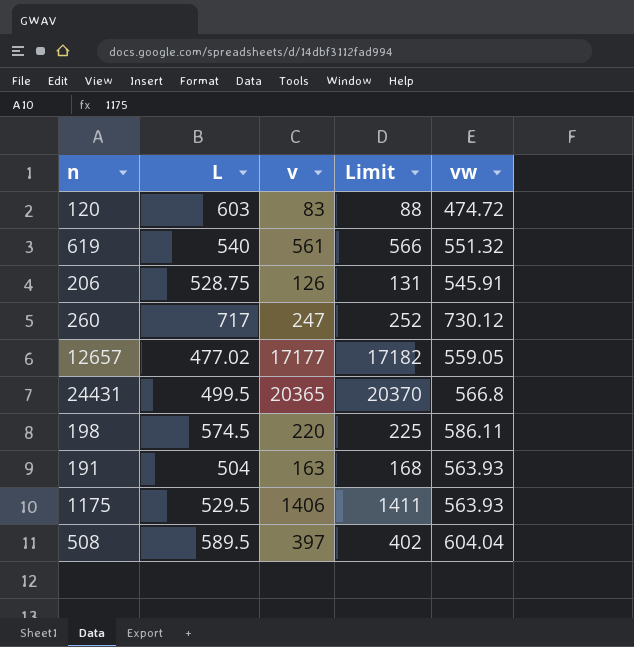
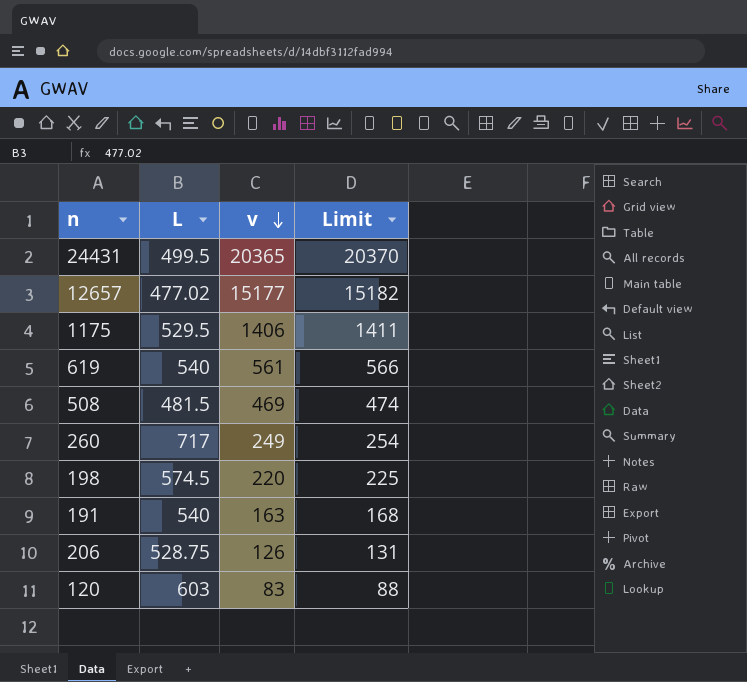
row order: none -> v descending
column vw | position: 5 -> none
12657 | v: 17177 -> 15177
12657 | Limit: 17182 -> 15182
508 | L: 589.5 -> 481.5
508 | v: 397 -> 469
508 | Limit: 402 -> 474
260 | v: 247 -> 249
260 | Limit: 252 -> 254
191 | L: 504 -> 540

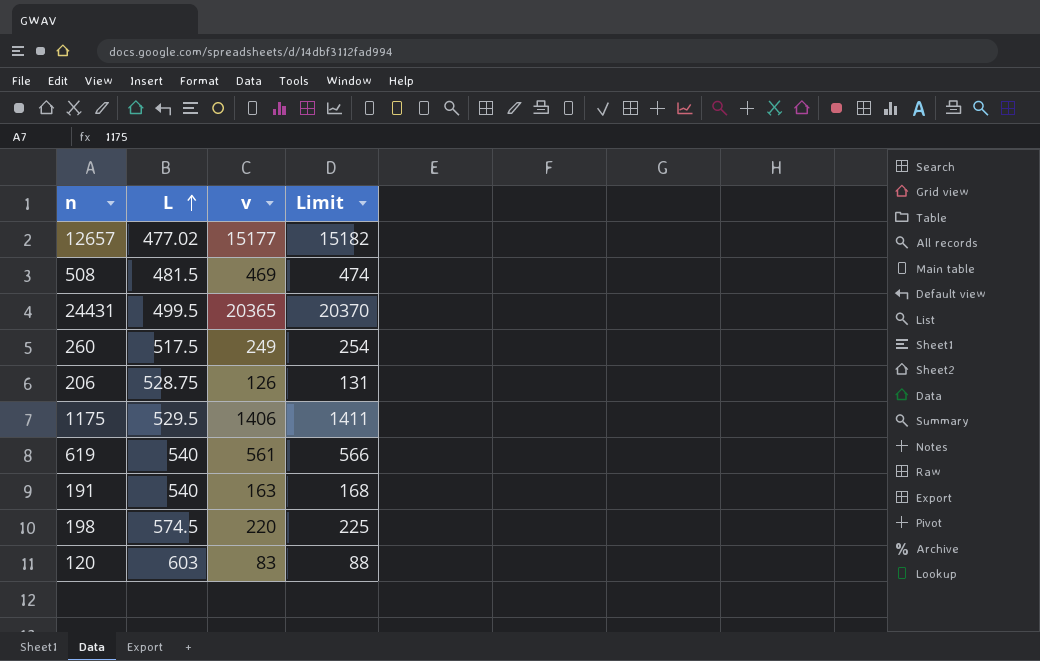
row order: v descending -> L ascending
260 | L: 717 -> 517.5

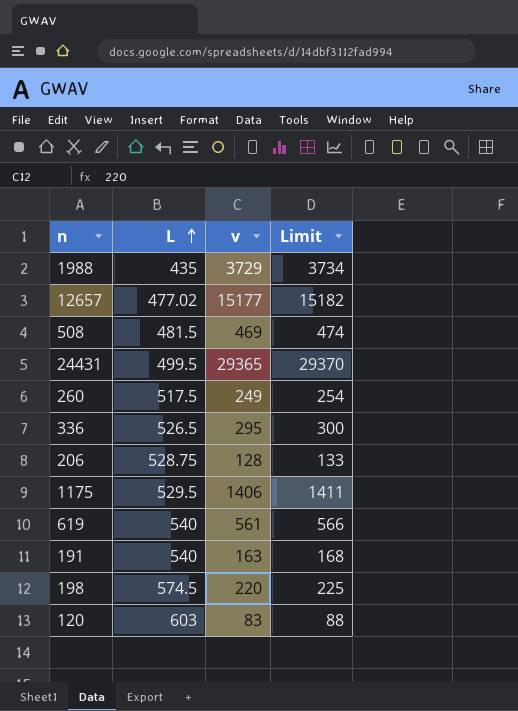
row 1988: none -> 435 | 3729 | 3734
24431 | v: 20365 -> 29365
24431 | Limit: 20370 -> 29370
row 336: none -> 526.5 | 295 | 300
206 | v: 126 -> 128
206 | Limit: 131 -> 133

